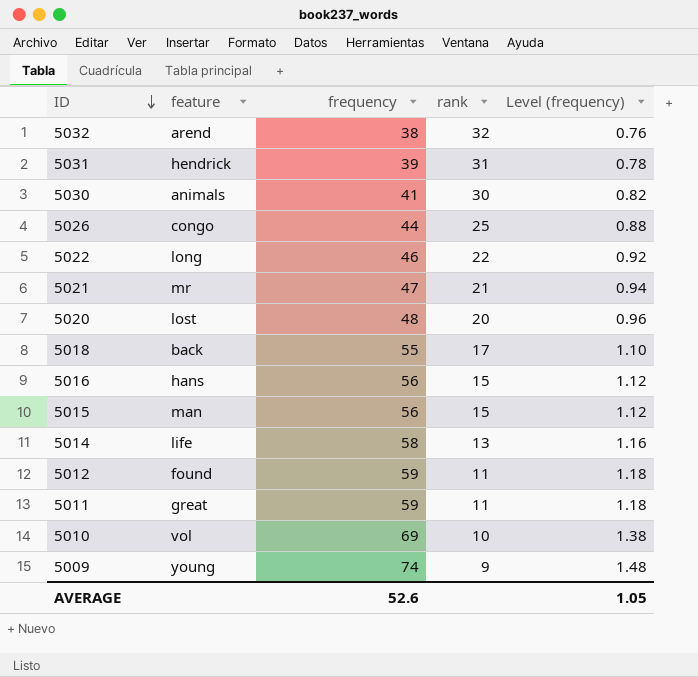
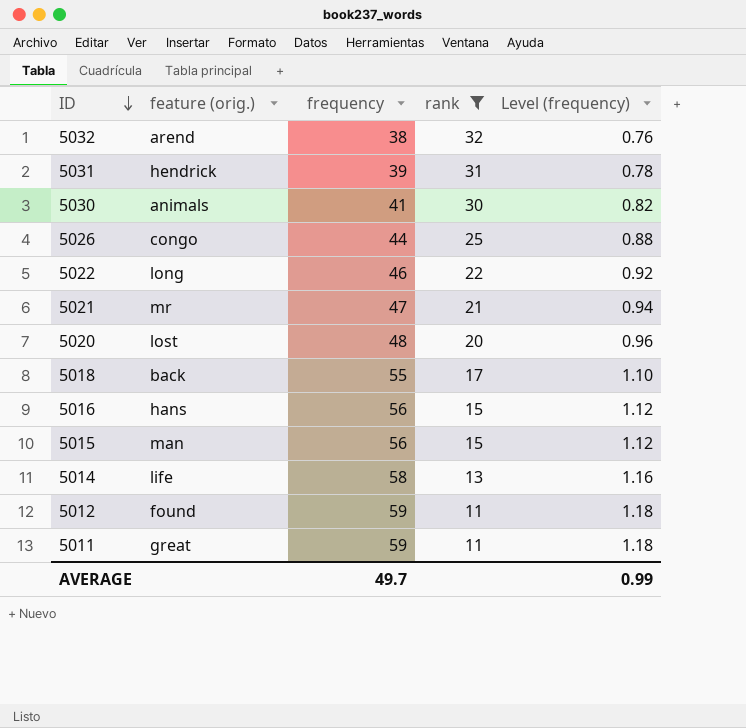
filter: none -> rank >= 11
column name: feature -> feature (orig.)
AVERAGE | frequency: 52.6 -> 49.7
AVERAGE | Level (frequency): 1.05 -> 0.99

